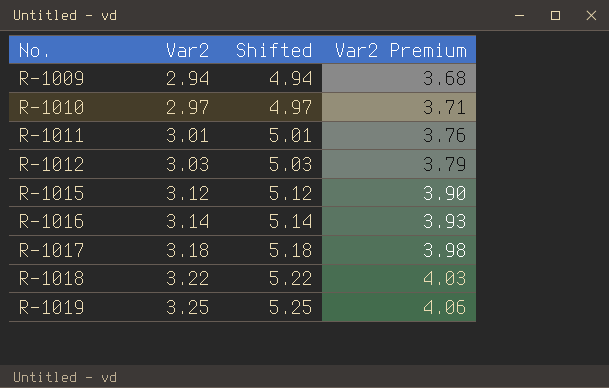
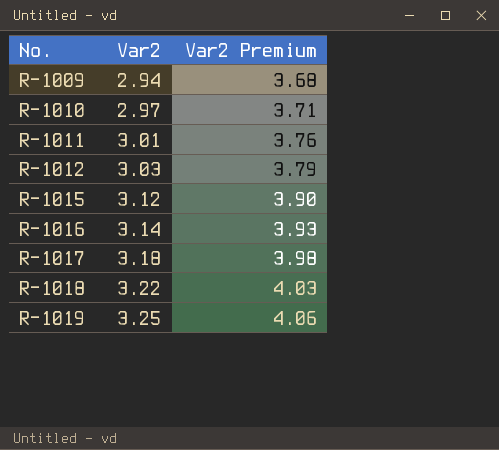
column Shifted | formula: [Var2] + 2 -> none

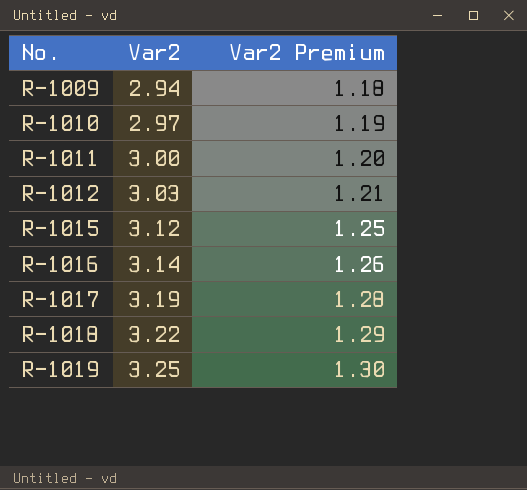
column Var2 Premium | formula: [Var2] * 1.25 -> [Var2] * 0.4
R-1011 | Var2: 3.01 -> 3.00
R-1017 | Var2: 3.18 -> 3.19

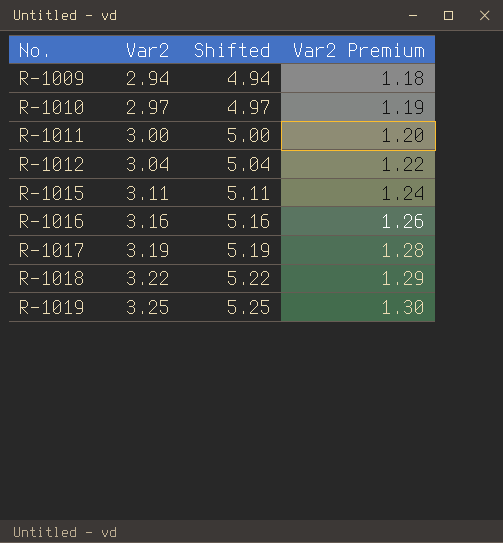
column Shifted | formula: none -> [Var2] + 2
R-1012 | Var2: 3.03 -> 3.04
R-1012 | Var2 Premium: 1.21 -> 1.22
R-1015 | Var2: 3.12 -> 3.11
R-1015 | Var2 Premium: 1.25 -> 1.24
R-1016 | Var2: 3.14 -> 3.16

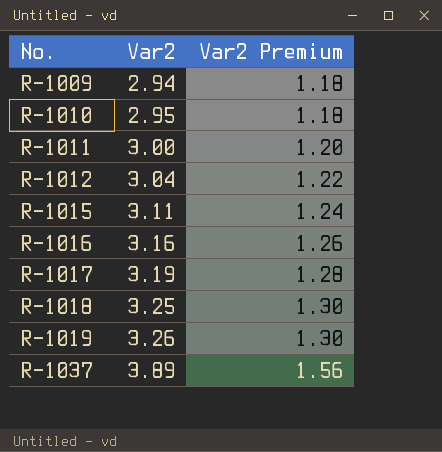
column Shifted | formula: [Var2] + 2 -> none
R-1010 | Var2: 2.97 -> 2.95
R-1010 | Var2 Premium: 1.19 -> 1.18
R-1018 | Var2: 3.22 -> 3.25
R-1018 | Var2 Premium: 1.29 -> 1.30
R-1019 | Var2: 3.25 -> 3.26
row R-1037: none -> 3.89 | 1.56

